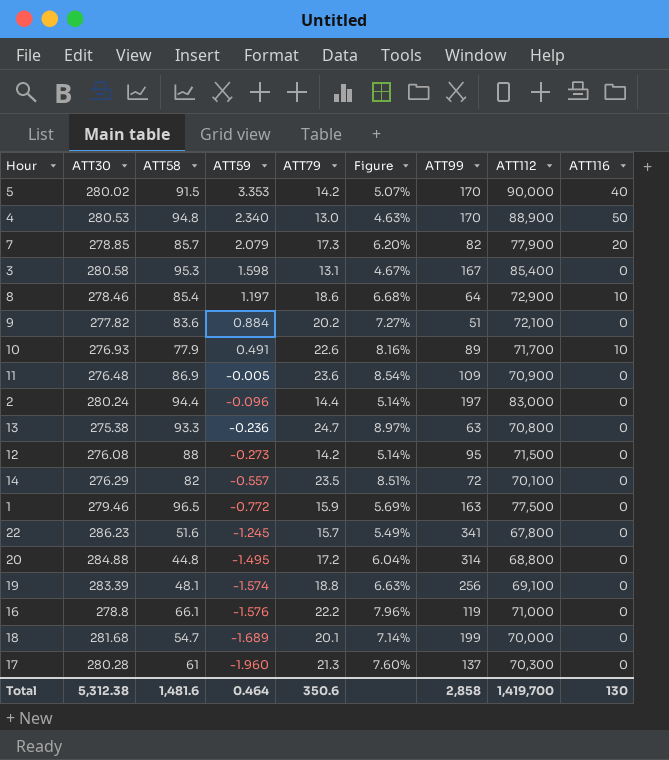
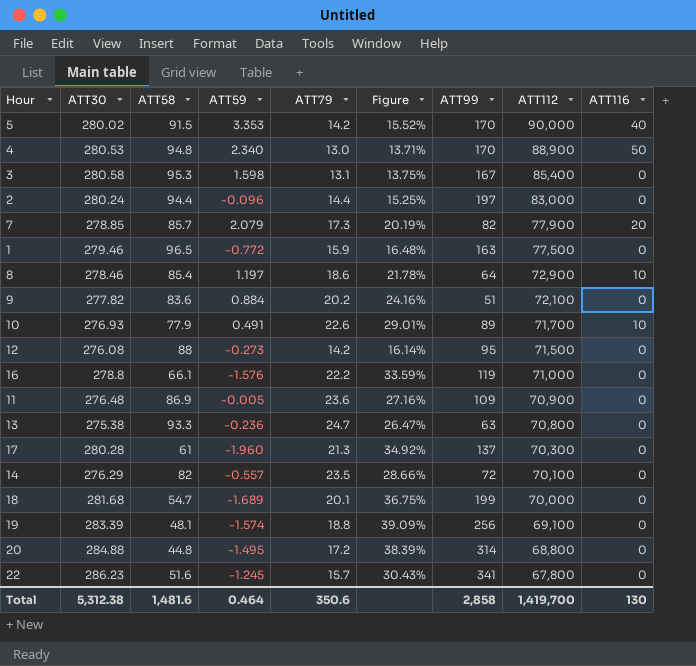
row order: ATT59 descending -> ATT112 descending
column Figure | formula: [ATT79] / [ATT30] -> [ATT79] / [ATT58]

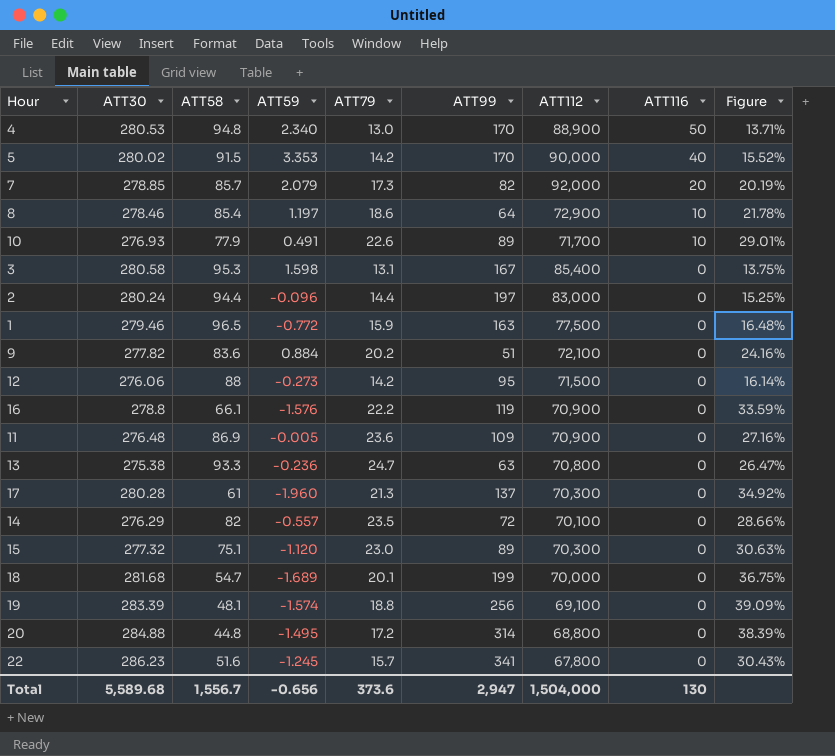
row order: ATT112 descending -> ATT116 descending
column Figure | position: 6 -> 9
7 | ATT112: 77,900 -> 92,000
12 | ATT30: 276.08 -> 276.06
16 | ATT112: 71,000 -> 70,900
row 15: none -> 277.32 | 75.1 | -1.120 | 23.0 | 89 | 70,300 | 0 | 30.63%
Total | ATT30: 5,312.38 -> 5,589.68
Total | ATT58: 1,481.6 -> 1,556.7
Total | ATT59: 0.464 -> -0.656
Total | ATT79: 350.6 -> 373.6
Total | ATT99: 2,858 -> 2,947
Total | ATT112: 1,419,700 -> 1,504,000

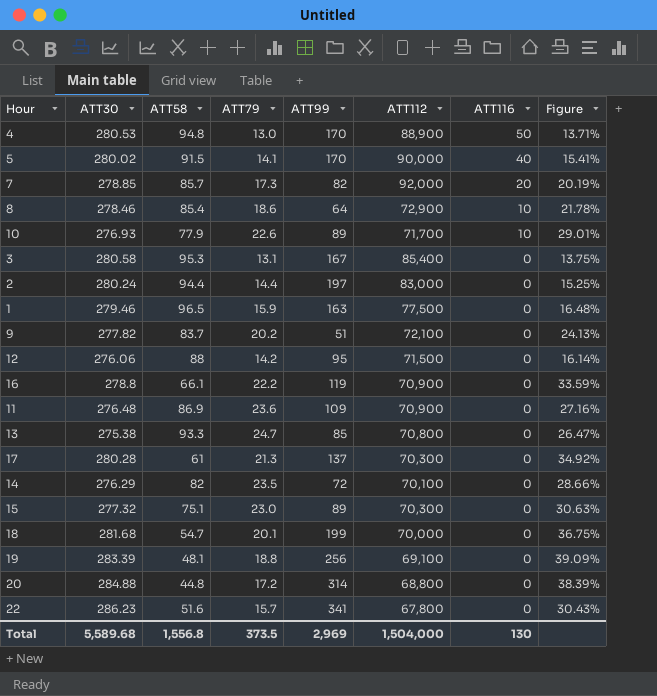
column ATT59 | position: 4 -> none
5 | ATT79: 14.2 -> 14.1
5 | Figure: 15.52% -> 15.41%
9 | ATT58: 83.6 -> 83.7
9 | Figure: 24.16% -> 24.13%
13 | ATT99: 63 -> 85
Total | ATT58: 1,556.7 -> 1,556.8
Total | ATT79: 373.6 -> 373.5
Total | ATT99: 2,947 -> 2,969

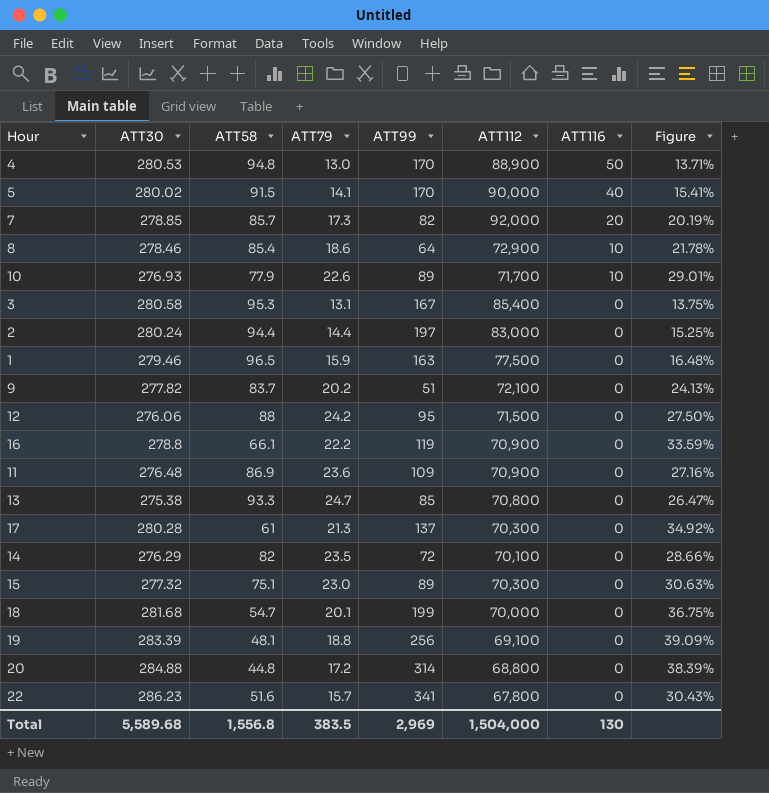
12 | ATT79: 14.2 -> 24.2
12 | Figure: 16.14% -> 27.50%
Total | ATT79: 373.5 -> 383.5

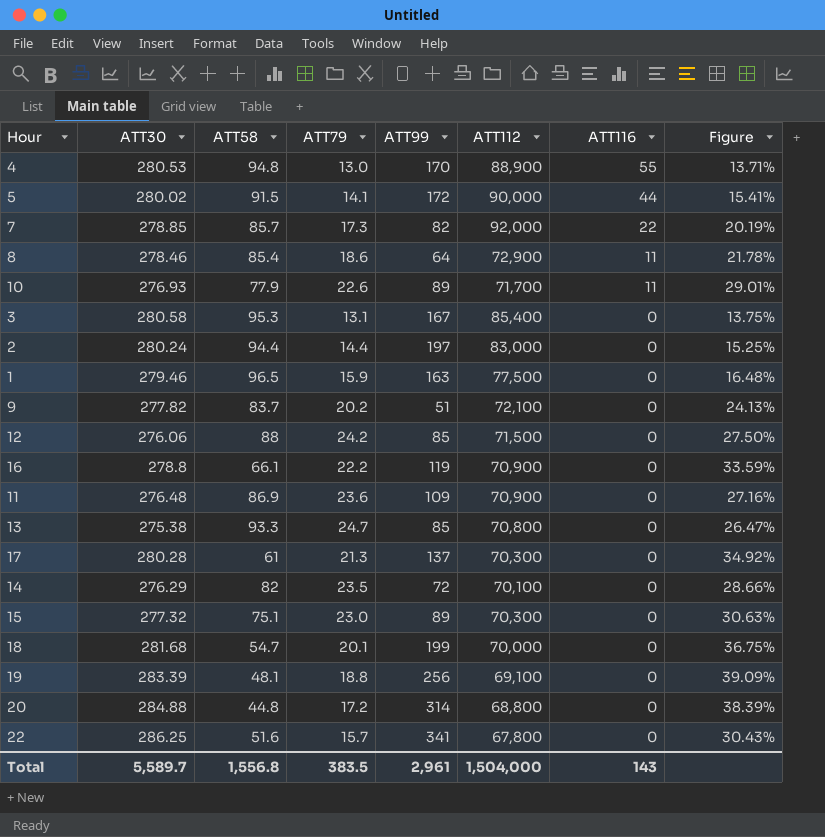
4 | ATT116: 50 -> 55
5 | ATT99: 170 -> 172
5 | ATT116: 40 -> 44
7 | ATT116: 20 -> 22
8 | ATT116: 10 -> 11
10 | ATT116: 10 -> 11
12 | ATT99: 95 -> 85
22 | ATT30: 286.23 -> 286.25
Total | ATT30: 5,589.68 -> 5,589.7
Total | ATT99: 2,969 -> 2,961
Total | ATT116: 130 -> 143

